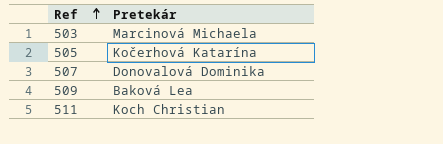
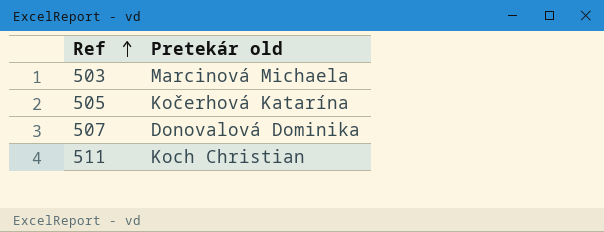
column name: Pretekár -> Pretekár old
row 509: Baková Lea -> none

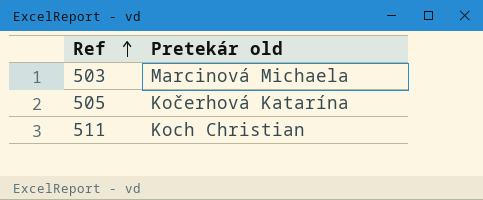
row 507: Donovalová Dominika -> none

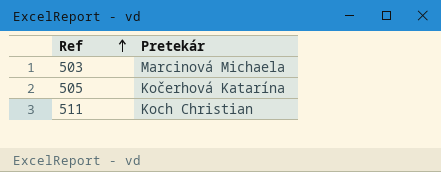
column name: Pretekár old -> Pretekár

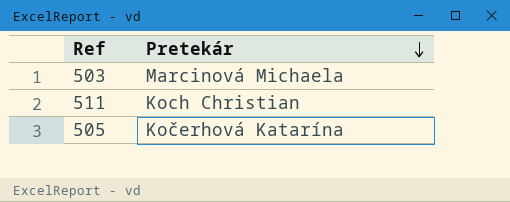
row order: Ref ascending -> Pretekár descending

